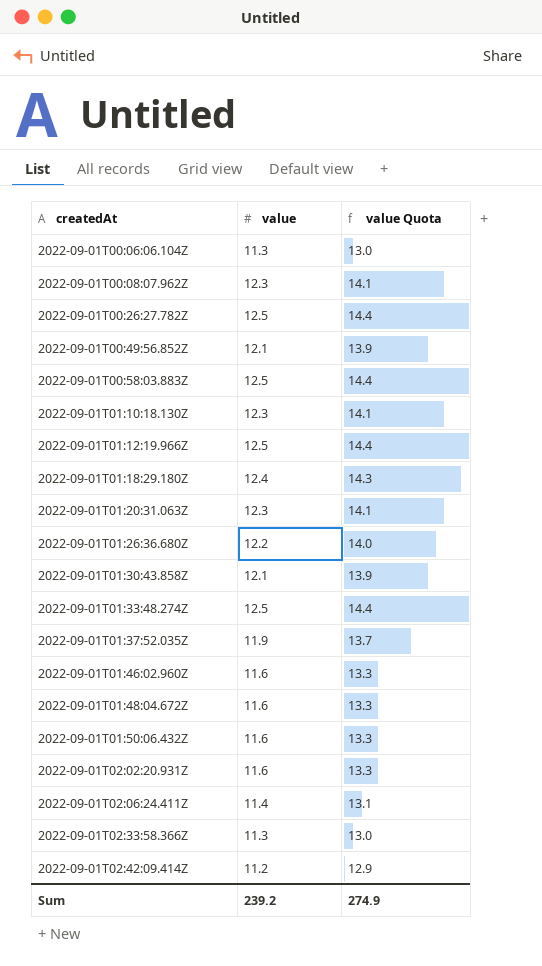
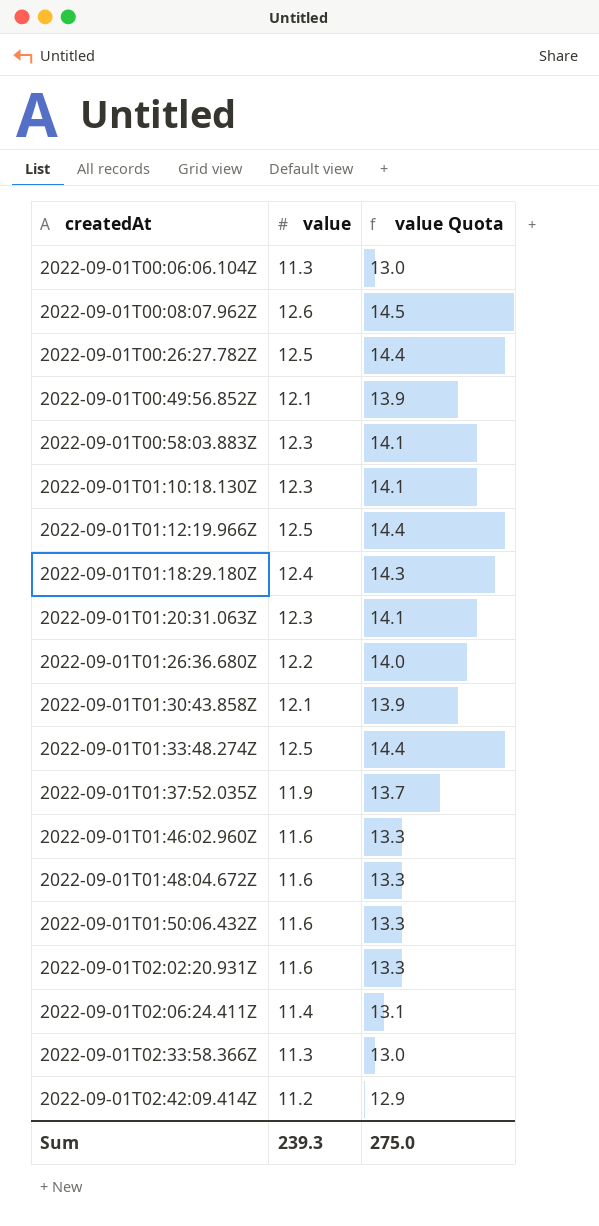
2022-09-01T00:08:07.962Z | value: 12.3 -> 12.6
2022-09-01T00:08:07.962Z | value Quota: 14.1 -> 14.5
2022-09-01T00:58:03.883Z | value: 12.5 -> 12.3
2022-09-01T00:58:03.883Z | value Quota: 14.4 -> 14.1
Sum | value: 239.2 -> 239.3
Sum | value Quota: 274.9 -> 275.0

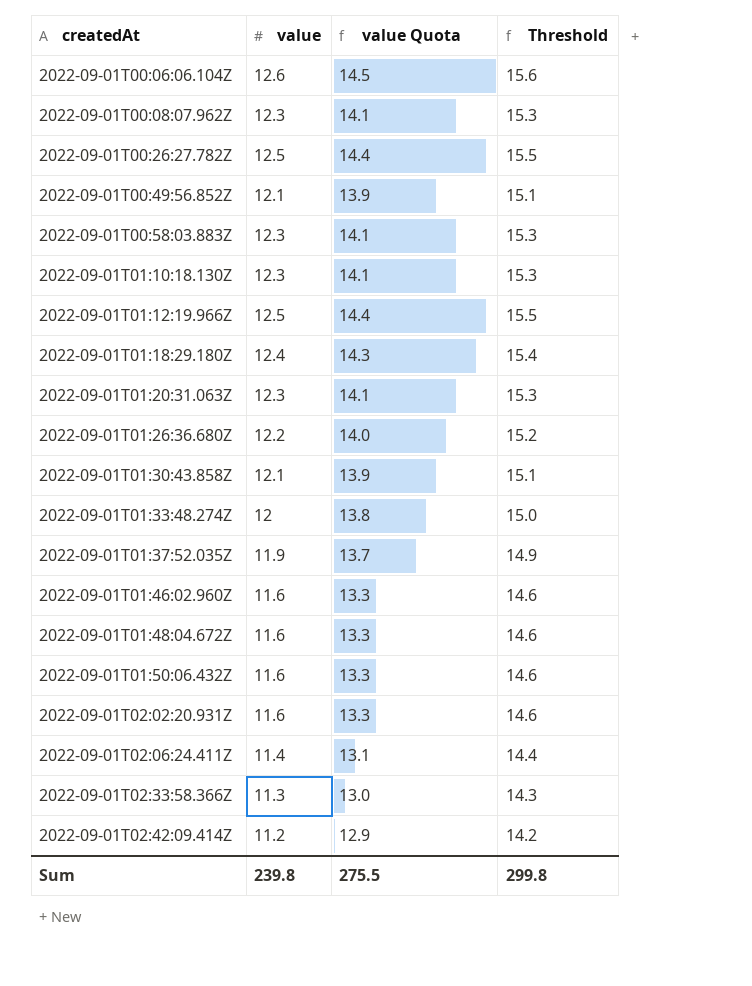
column Threshold | formula: none -> [value] + 3
2022-09-01T00:06:06.104Z | value: 11.3 -> 12.6
2022-09-01T00:06:06.104Z | value Quota: 13.0 -> 14.5
2022-09-01T00:08:07.962Z | value: 12.6 -> 12.3
2022-09-01T00:08:07.962Z | value Quota: 14.5 -> 14.1
2022-09-01T01:33:48.274Z | value: 12.5 -> 12
2022-09-01T01:33:48.274Z | value Quota: 14.4 -> 13.8
Sum | value: 239.3 -> 239.8
Sum | value Quota: 275.0 -> 275.5

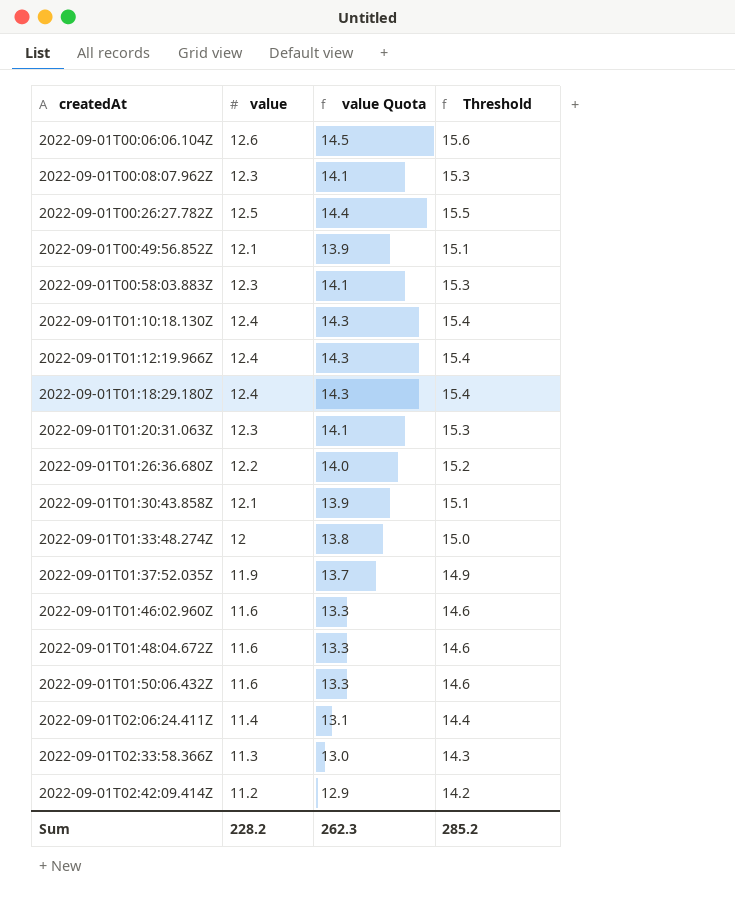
row 2022-09-01T02:02:20.931Z: 11.6 | 13.3 | 14.6 -> none
2022-09-01T01:10:18.130Z | value: 12.3 -> 12.4
2022-09-01T01:10:18.130Z | value Quota: 14.1 -> 14.3
2022-09-01T01:10:18.130Z | Threshold: 15.3 -> 15.4
2022-09-01T01:12:19.966Z | value: 12.5 -> 12.4
2022-09-01T01:12:19.966Z | value Quota: 14.4 -> 14.3
2022-09-01T01:12:19.966Z | Threshold: 15.5 -> 15.4
Sum | value: 239.8 -> 228.2
Sum | value Quota: 275.5 -> 262.3
Sum | Threshold: 299.8 -> 285.2

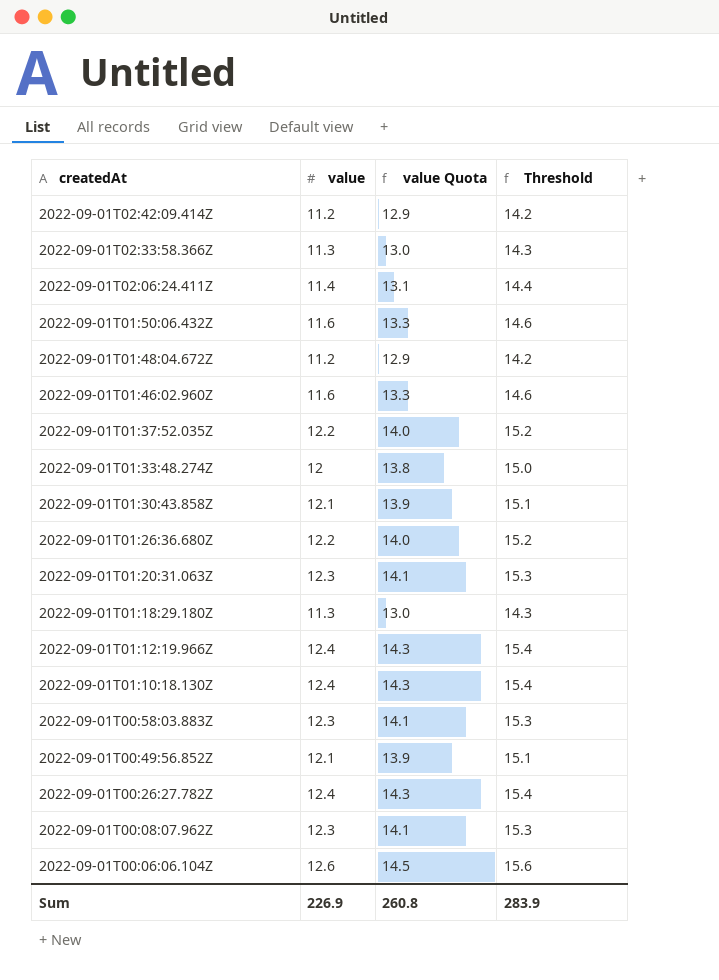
row order: createdAt ascending -> createdAt descending
2022-09-01T01:48:04.672Z | value: 11.6 -> 11.2
2022-09-01T01:48:04.672Z | value Quota: 13.3 -> 12.9
2022-09-01T01:48:04.672Z | Threshold: 14.6 -> 14.2
2022-09-01T01:37:52.035Z | value: 11.9 -> 12.2
2022-09-01T01:37:52.035Z | value Quota: 13.7 -> 14.0
2022-09-01T01:37:52.035Z | Threshold: 14.9 -> 15.2
2022-09-01T01:18:29.180Z | value: 12.4 -> 11.3
2022-09-01T01:18:29.180Z | value Quota: 14.3 -> 13.0
2022-09-01T01:18:29.180Z | Threshold: 15.4 -> 14.3
2022-09-01T00:26:27.782Z | value: 12.5 -> 12.4
2022-09-01T00:26:27.782Z | value Quota: 14.4 -> 14.3
2022-09-01T00:26:27.782Z | Threshold: 15.5 -> 15.4
Sum | value: 228.2 -> 226.9
Sum | value Quota: 262.3 -> 260.8
Sum | Threshold: 285.2 -> 283.9

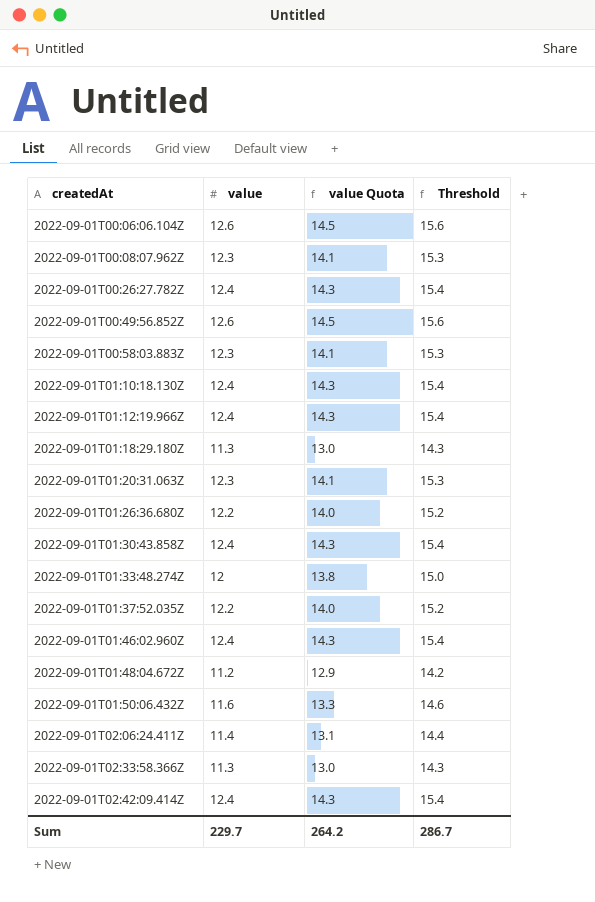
row order: createdAt descending -> createdAt ascending
2022-09-01T00:49:56.852Z | value: 12.1 -> 12.6
2022-09-01T00:49:56.852Z | value Quota: 13.9 -> 14.5
2022-09-01T00:49:56.852Z | Threshold: 15.1 -> 15.6
2022-09-01T01:30:43.858Z | value: 12.1 -> 12.4
2022-09-01T01:30:43.858Z | value Quota: 13.9 -> 14.3
2022-09-01T01:30:43.858Z | Threshold: 15.1 -> 15.4
2022-09-01T01:46:02.960Z | value: 11.6 -> 12.4
2022-09-01T01:46:02.960Z | value Quota: 13.3 -> 14.3
2022-09-01T01:46:02.960Z | Threshold: 14.6 -> 15.4
2022-09-01T02:42:09.414Z | value: 11.2 -> 12.4
2022-09-01T02:42:09.414Z | value Quota: 12.9 -> 14.3
2022-09-01T02:42:09.414Z | Threshold: 14.2 -> 15.4
Sum | value: 226.9 -> 229.7
Sum | value Quota: 260.8 -> 264.2
Sum | Threshold: 283.9 -> 286.7

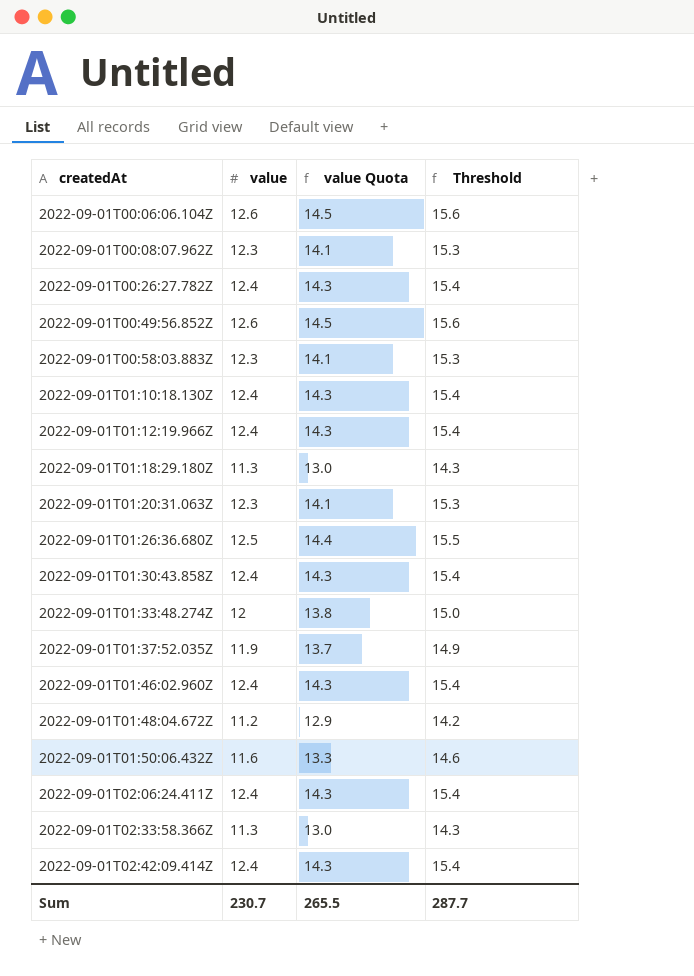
2022-09-01T01:26:36.680Z | value: 12.2 -> 12.5
2022-09-01T01:26:36.680Z | value Quota: 14.0 -> 14.4
2022-09-01T01:26:36.680Z | Threshold: 15.2 -> 15.5
2022-09-01T01:37:52.035Z | value: 12.2 -> 11.9
2022-09-01T01:37:52.035Z | value Quota: 14.0 -> 13.7
2022-09-01T01:37:52.035Z | Threshold: 15.2 -> 14.9
2022-09-01T02:06:24.411Z | value: 11.4 -> 12.4
2022-09-01T02:06:24.411Z | value Quota: 13.1 -> 14.3
2022-09-01T02:06:24.411Z | Threshold: 14.4 -> 15.4
Sum | value: 229.7 -> 230.7
Sum | value Quota: 264.2 -> 265.5
Sum | Threshold: 286.7 -> 287.7

